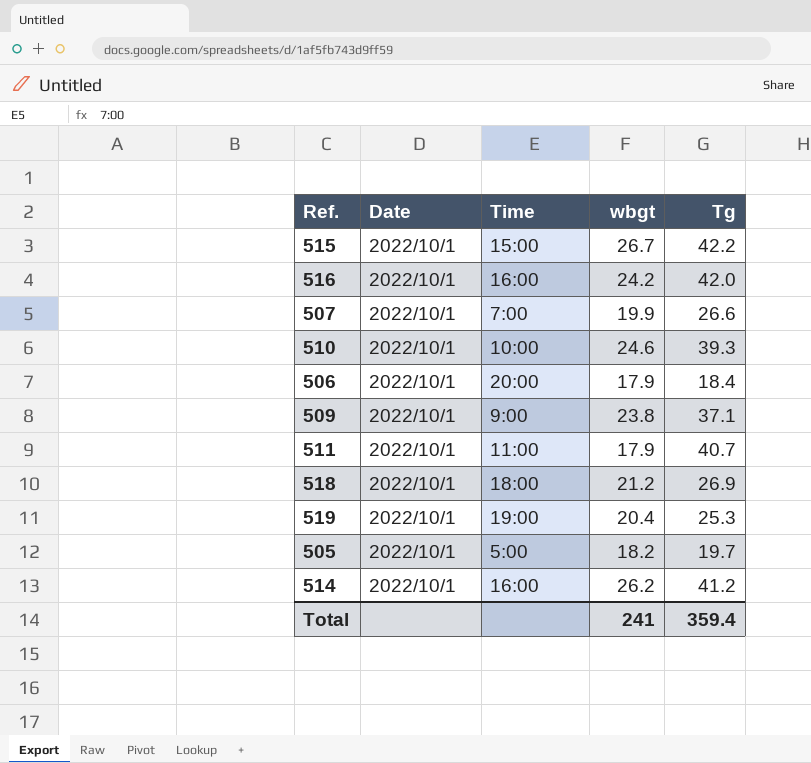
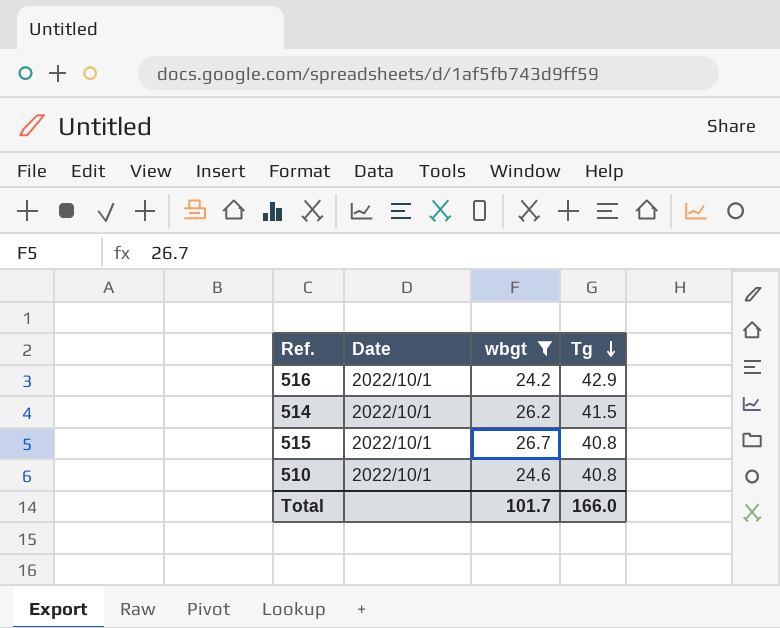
filter: none -> wbgt >= 24.2
row order: none -> Tg descending
column Time | position: 3 -> none
516 | Tg: 42.0 -> 42.9
514 | Tg: 41.2 -> 41.5
515 | Tg: 42.2 -> 40.8
510 | Tg: 39.3 -> 40.8
Total | wbgt: 241 -> 101.7
Total | Tg: 359.4 -> 166.0

